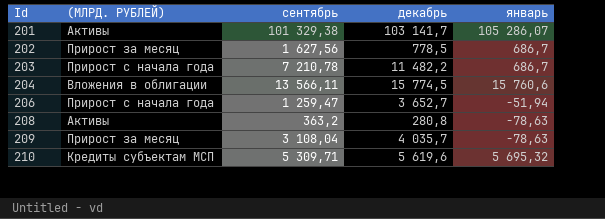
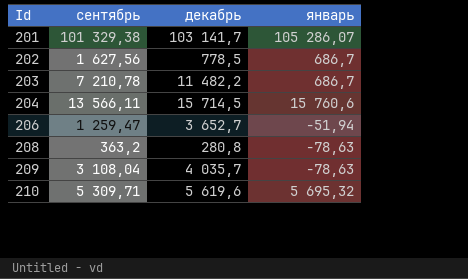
column (МЛРД. РУБЛЕЙ) | position: 2 -> none
204 | декабрь: 15 774,5 -> 15 714,5

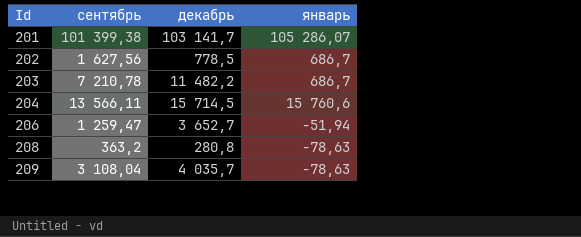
row 210: 5 309,71 | 5 619,6 | 5 695,32 -> none
201 | сентябрь: 101 329,38 -> 101 399,38

